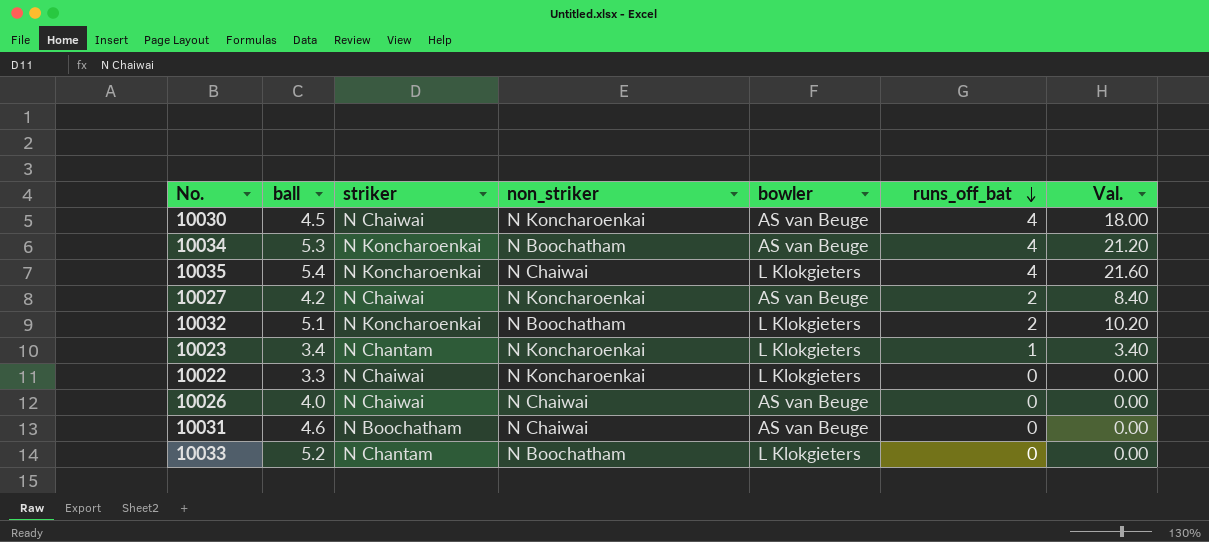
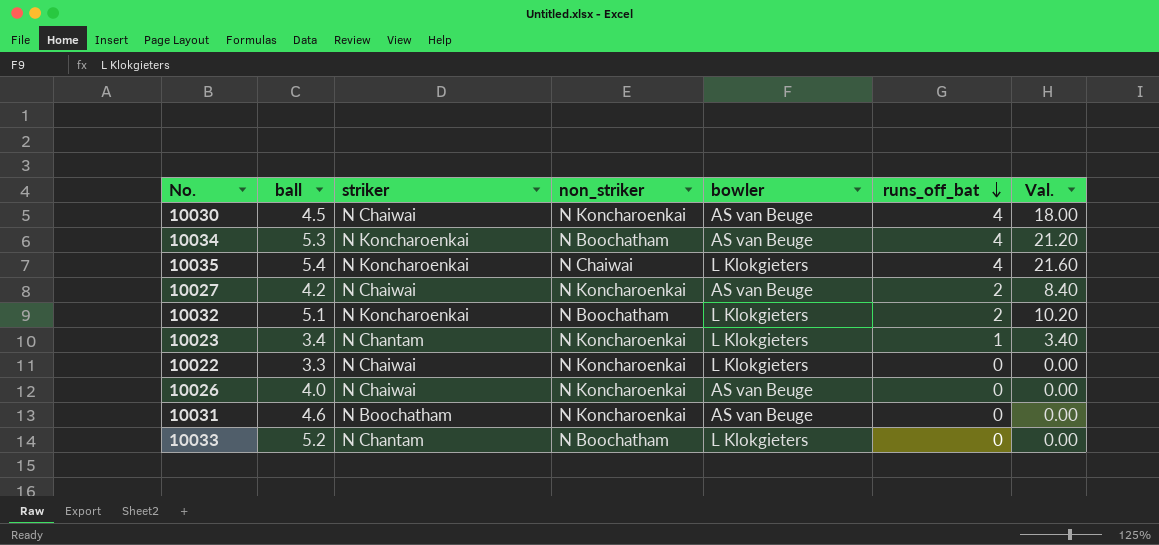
10026 | non_striker: N Chaiwai -> N Koncharoenkai
10031 | non_striker: N Chaiwai -> N Koncharoenkai

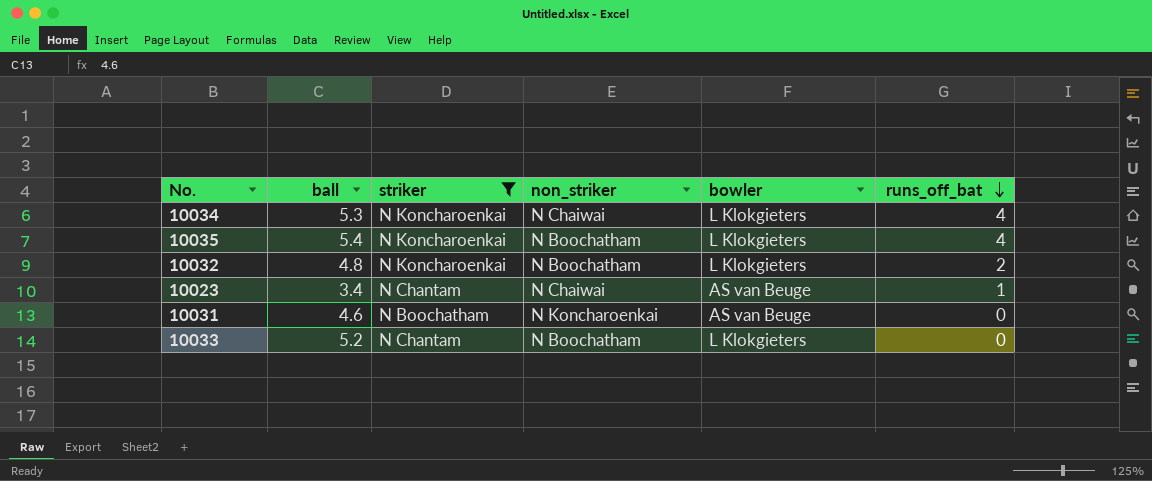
filter: none -> striker != N Chaiwai
column Val. | formula: [ball] * [runs_off_bat] -> none
10034 | non_striker: N Boochatham -> N Chaiwai
10034 | bowler: AS van Beuge -> L Klokgieters
10035 | non_striker: N Chaiwai -> N Boochatham
10032 | ball: 5.1 -> 4.8
10023 | non_striker: N Koncharoenkai -> N Chaiwai
10023 | bowler: L Klokgieters -> AS van Beuge

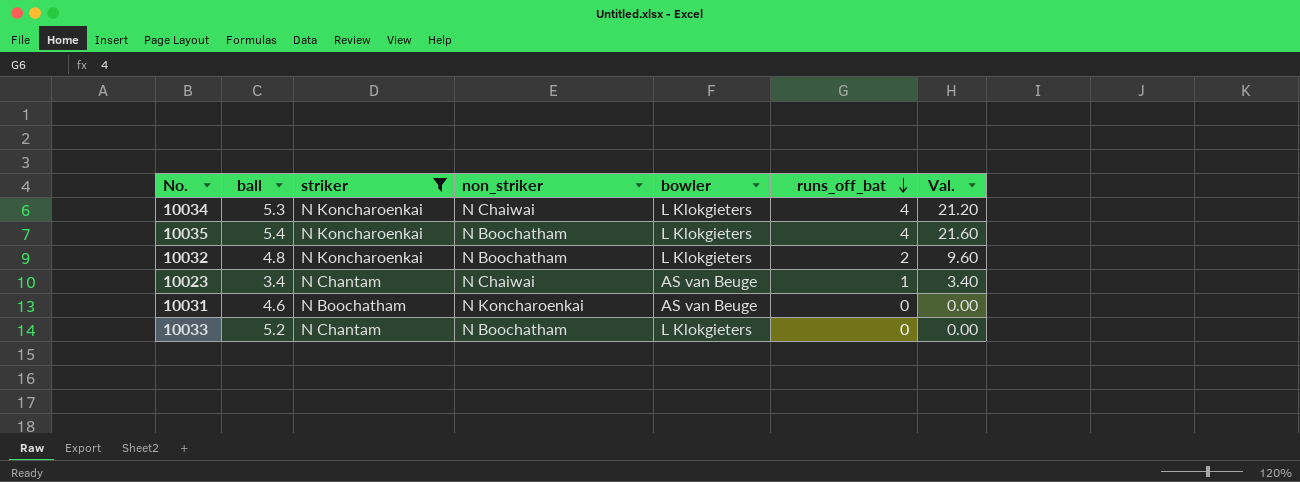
column Val. | formula: none -> [ball] * [runs_off_bat]

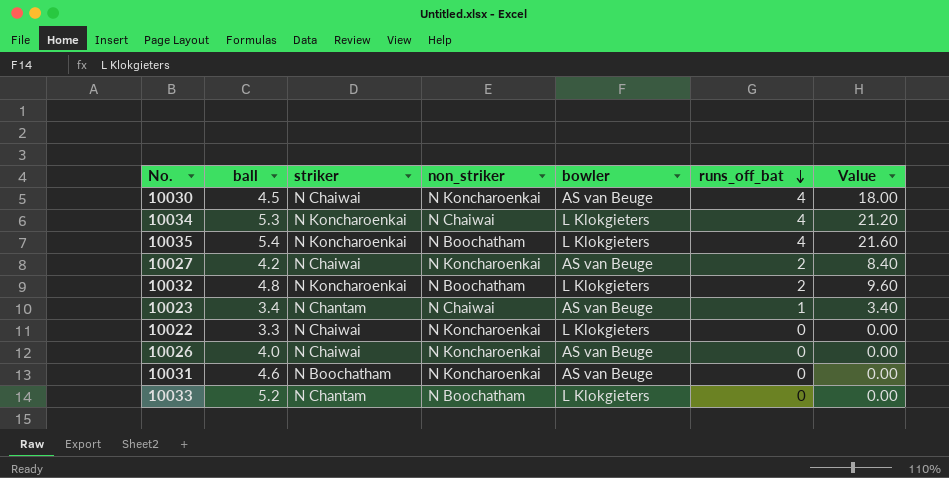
filter: striker != N Chaiwai -> none
column name: Val. -> Value

